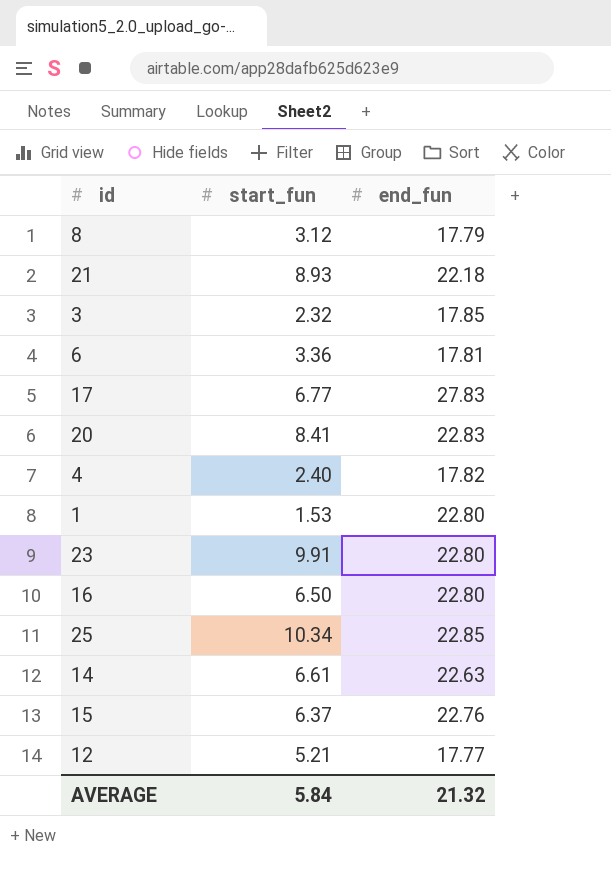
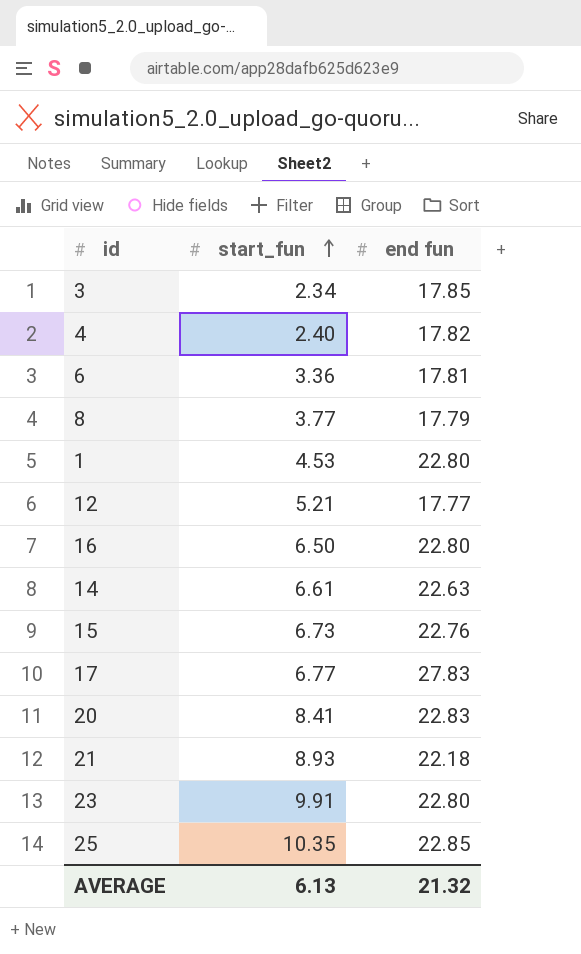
row order: none -> start_fun ascending
column name: end_fun -> end fun
3 | start_fun: 2.32 -> 2.34
8 | start_fun: 3.12 -> 3.77
1 | start_fun: 1.53 -> 4.53
15 | start_fun: 6.37 -> 6.73
25 | start_fun: 10.34 -> 10.35
AVERAGE | start_fun: 5.84 -> 6.13

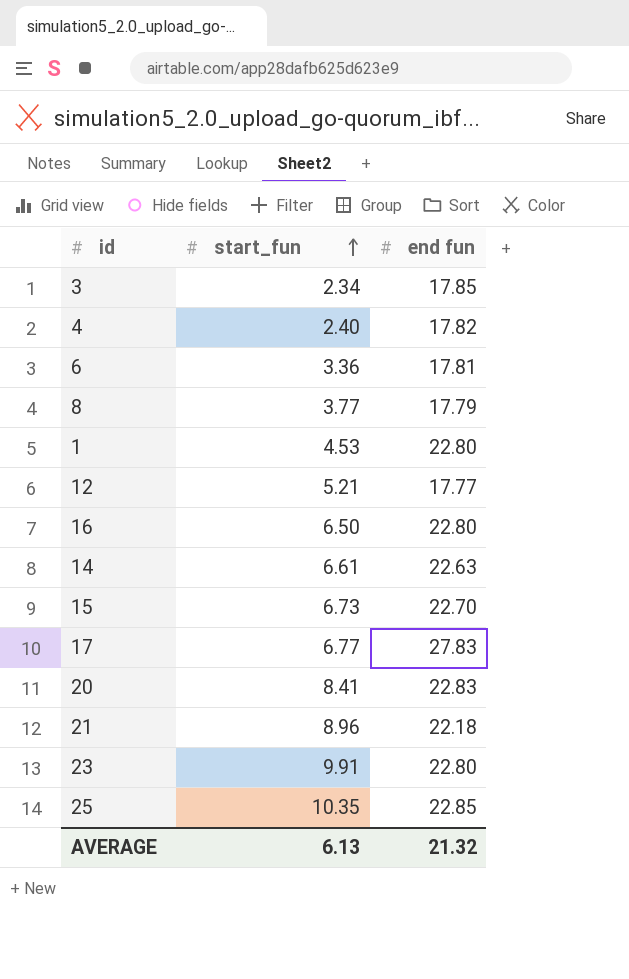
15 | end fun: 22.76 -> 22.70
21 | start_fun: 8.93 -> 8.96

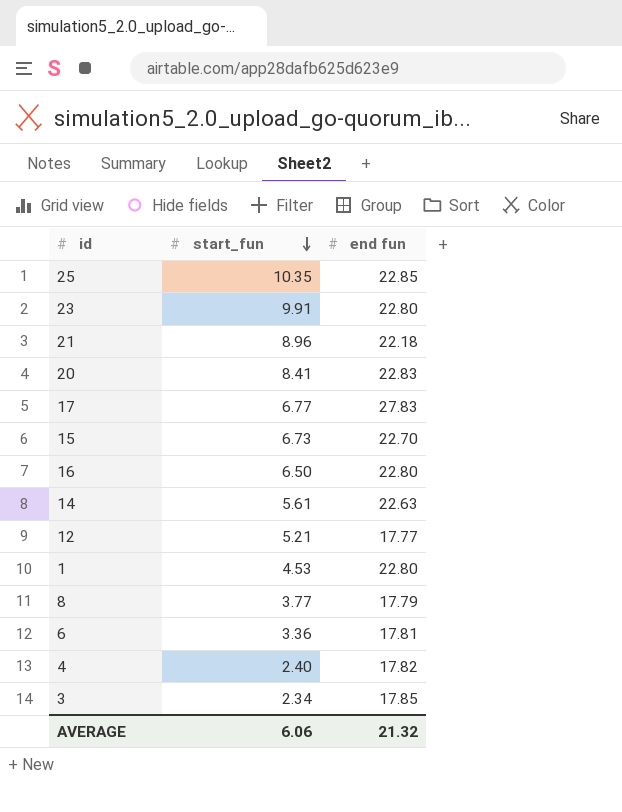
row order: start_fun ascending -> start_fun descending
14 | start_fun: 6.61 -> 5.61
AVERAGE | start_fun: 6.13 -> 6.06

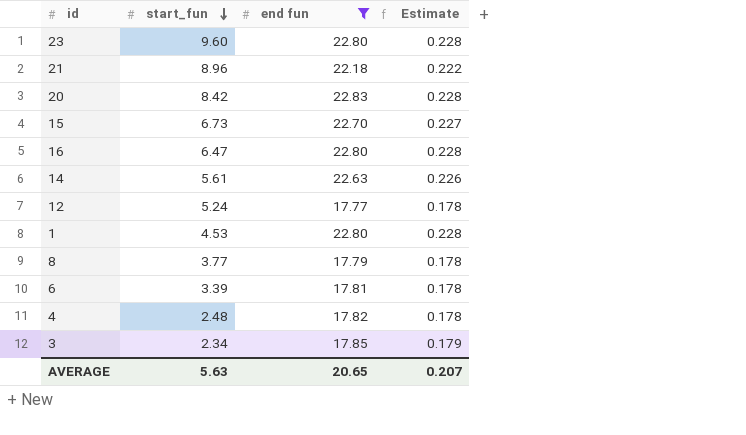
filter: none -> end fun <= 22.83
column Estimate | formula: none -> [end fun] * 0.01
23 | start_fun: 9.91 -> 9.60
20 | start_fun: 8.41 -> 8.42
16 | start_fun: 6.50 -> 6.47
12 | start_fun: 5.21 -> 5.24
6 | start_fun: 3.36 -> 3.39
4 | start_fun: 2.40 -> 2.48
AVERAGE | start_fun: 6.06 -> 5.63
AVERAGE | end fun: 21.32 -> 20.65

